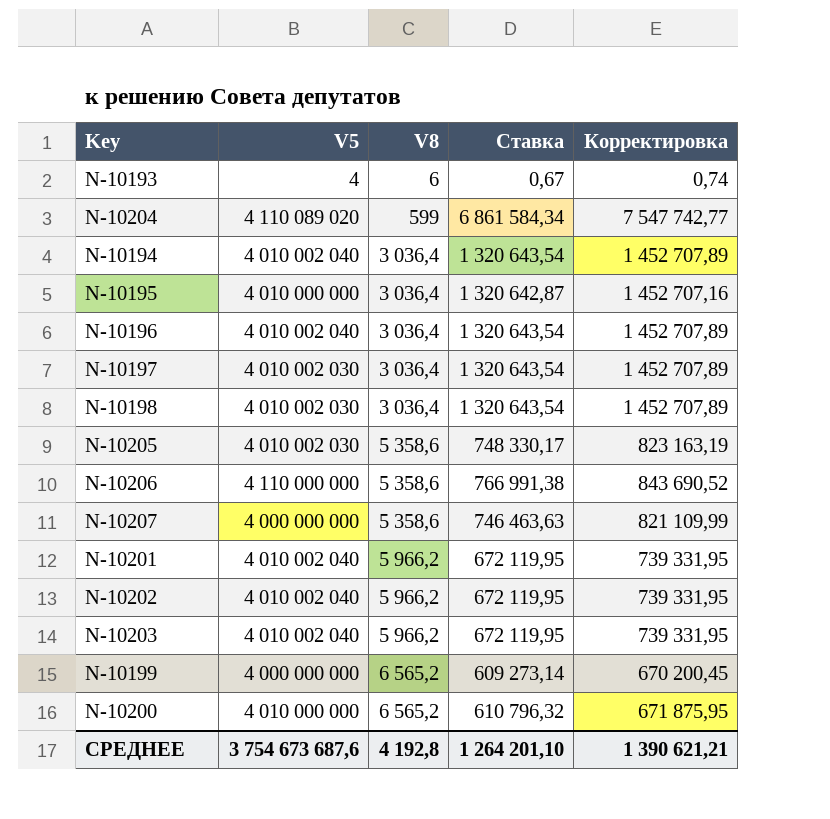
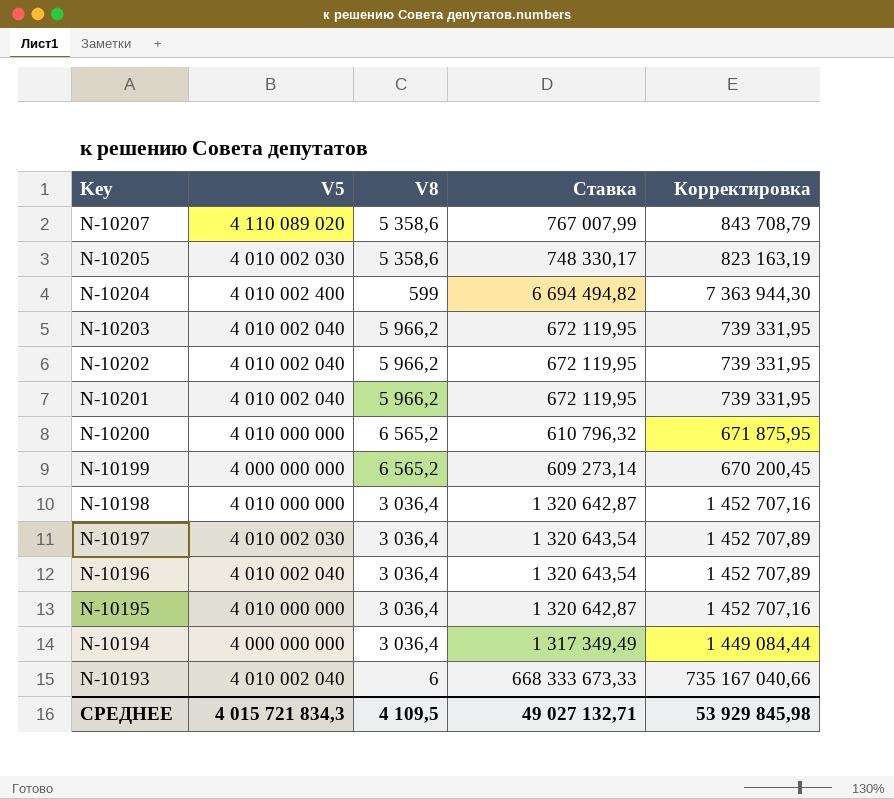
row order: V8 ascending -> Key descending
row N-10206: 4 110 000 000 | 5 358,6 | 766 991,38 | 843 690,52 -> none
N-10207 | V5: 4 000 000 000 -> 4 110 089 020
N-10207 | Ставка: 746 463,63 -> 767 007,99
N-10207 | Корректировка: 821 109,99 -> 843 708,79
N-10204 | V5: 4 110 089 020 -> 4 010 002 400
N-10204 | Ставка: 6 861 584,34 -> 6 694 494,82
N-10204 | Корректировка: 7 547 742,77 -> 7 363 944,30
N-10198 | V5: 4 010 002 030 -> 4 010 000 000
N-10198 | Ставка: 1 320 643,54 -> 1 320 642,87
N-10198 | Корректировка: 1 452 707,89 -> 1 452 707,16
N-10194 | V5: 4 010 002 040 -> 4 000 000 000
N-10194 | Ставка: 1 320 643,54 -> 1 317 349,49
N-10194 | Корректировка: 1 452 707,89 -> 1 449 084,44
N-10193 | V5: 4 -> 4 010 002 040
N-10193 | Ставка: 0,67 -> 668 333 673,33
N-10193 | Корректировка: 0,74 -> 735 167 040,66
СРЕДНЕЕ | V5: 3 754 673 687,6 -> 4 015 721 834,3
СРЕДНЕЕ | V8: 4 192,8 -> 4 109,5
СРЕДНЕЕ | Ставка: 1 264 201,10 -> 49 027 132,71
СРЕДНЕЕ | Корректировка: 1 390 621,21 -> 53 929 845,98

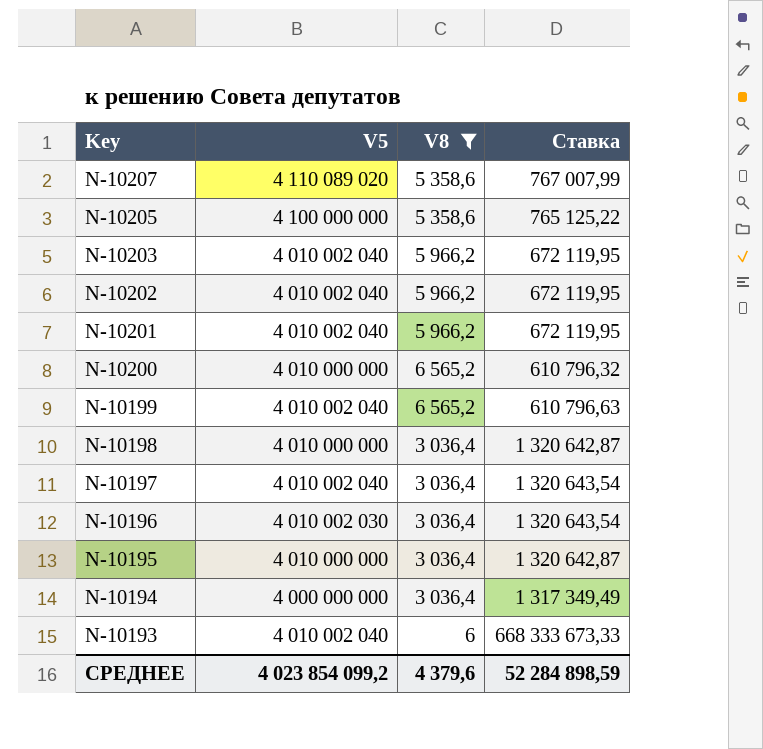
filter: none -> V8 != 599
column Корректировка | formula: [Ставка] * 1,1 -> none
N-10205 | V5: 4 010 002 030 -> 4 100 000 000
N-10205 | Ставка: 748 330,17 -> 765 125,22
N-10199 | V5: 4 000 000 000 -> 4 010 002 040
N-10199 | Ставка: 609 273,14 -> 610 796,63
N-10197 | V5: 4 010 002 030 -> 4 010 002 040
N-10196 | V5: 4 010 002 040 -> 4 010 002 030
СРЕДНЕЕ | V5: 4 015 721 834,3 -> 4 023 854 099,2
СРЕДНЕЕ | V8: 4 109,5 -> 4 379,6
СРЕДНЕЕ | Ставка: 49 027 132,71 -> 52 284 898,59

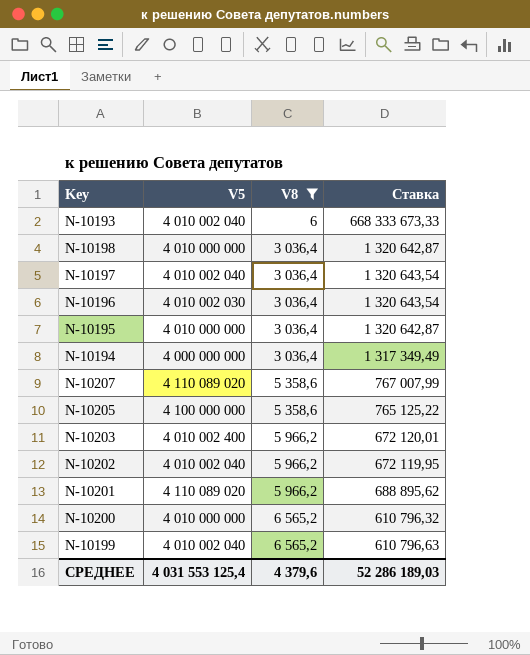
row order: Key descending -> V8 ascending
N-10203 | V5: 4 010 002 040 -> 4 010 002 400
N-10203 | Ставка: 672 119,95 -> 672 120,01
N-10201 | V5: 4 010 002 040 -> 4 110 089 020
N-10201 | Ставка: 672 119,95 -> 688 895,62
СРЕДНЕЕ | V5: 4 023 854 099,2 -> 4 031 553 125,4
СРЕДНЕЕ | Ставка: 52 284 898,59 -> 52 286 189,03

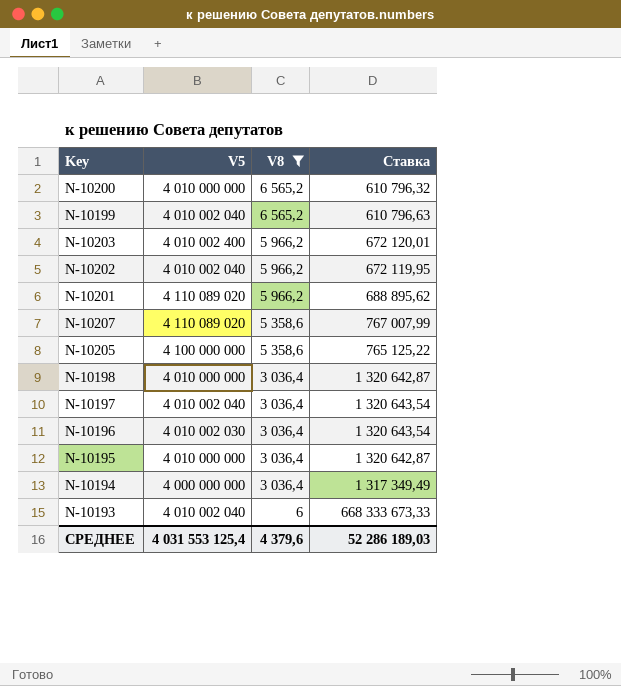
row order: V8 ascending -> V8 descending

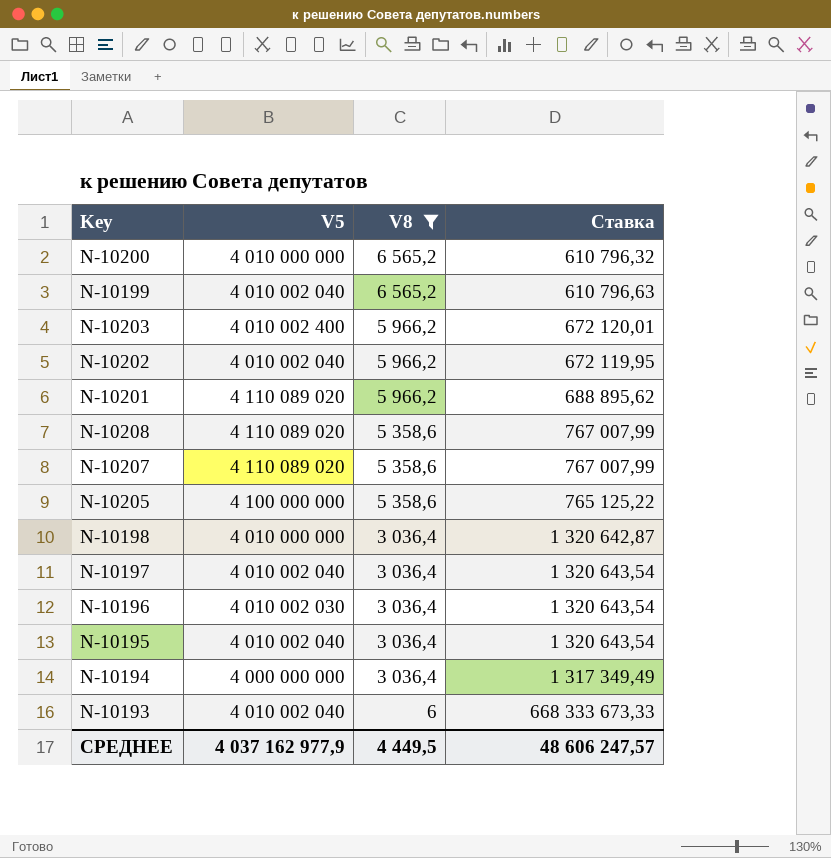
row N-10208: none -> 4 110 089 020 | 5 358,6 | 767 007,99
N-10195 | V5: 4 010 000 000 -> 4 010 002 040
N-10195 | Ставка: 1 320 642,87 -> 1 320 643,54
СРЕДНЕЕ | V5: 4 031 553 125,4 -> 4 037 162 977,9
СРЕДНЕЕ | V8: 4 379,6 -> 4 449,5
СРЕДНЕЕ | Ставка: 52 286 189,03 -> 48 606 247,57

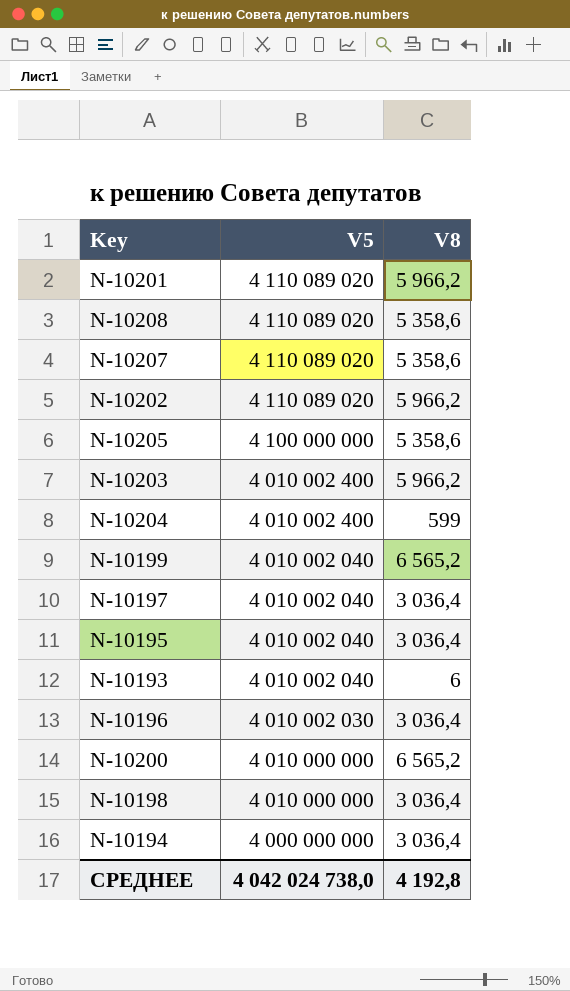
filter: V8 != 599 -> none
row order: V8 descending -> V5 descending
column Ставка | formula: [V5] / [V8] -> none
N-10202 | V5: 4 010 002 040 -> 4 110 089 020
СРЕДНЕЕ | V5: 4 037 162 977,9 -> 4 042 024 738,0
СРЕДНЕЕ | V8: 4 449,5 -> 4 192,8

